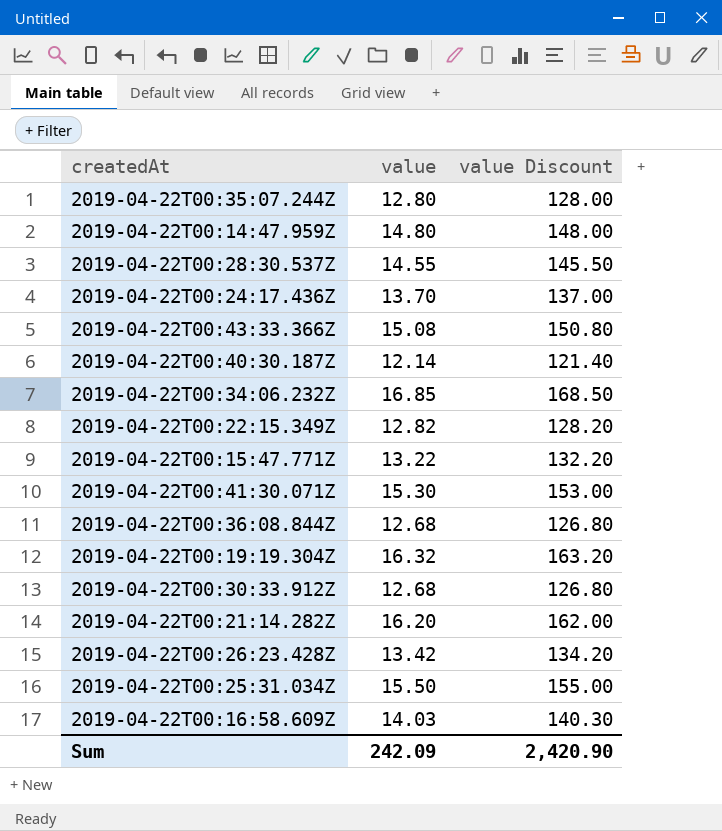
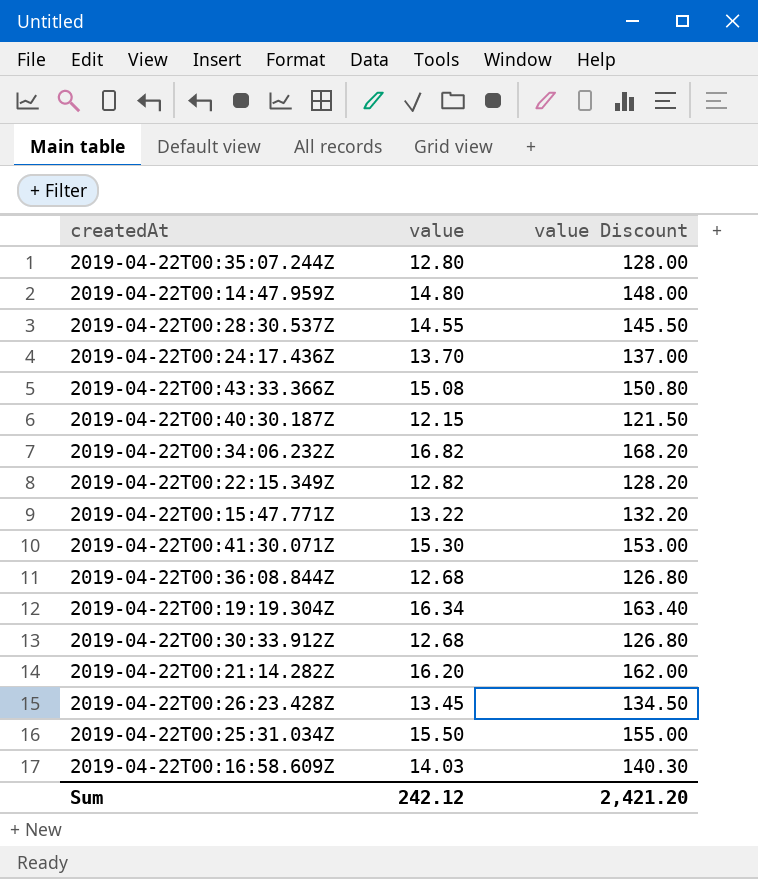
2019-04-22T00:40:30.187Z | value: 12.14 -> 12.15
2019-04-22T00:40:30.187Z | value Discount: 121.40 -> 121.50
2019-04-22T00:34:06.232Z | value: 16.85 -> 16.82
2019-04-22T00:34:06.232Z | value Discount: 168.50 -> 168.20
2019-04-22T00:19:19.304Z | value: 16.32 -> 16.34
2019-04-22T00:19:19.304Z | value Discount: 163.20 -> 163.40
2019-04-22T00:26:23.428Z | value: 13.42 -> 13.45
2019-04-22T00:26:23.428Z | value Discount: 134.20 -> 134.50
Sum | value: 242.09 -> 242.12
Sum | value Discount: 2,420.90 -> 2,421.20

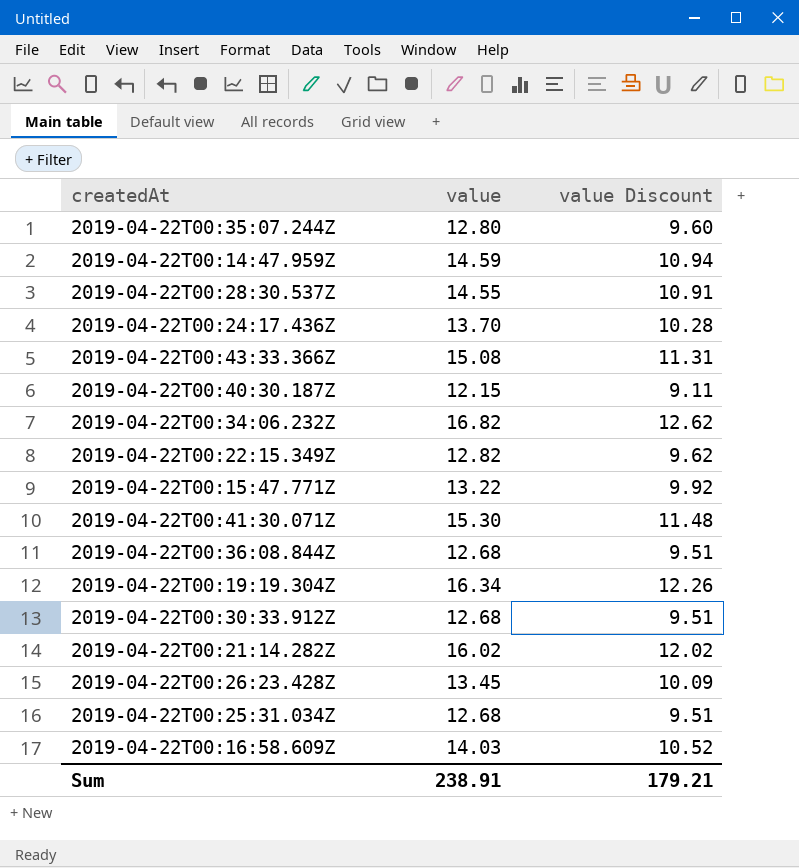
column value Discount | formula: [value] * 10 -> [value] * 0.75
2019-04-22T00:14:47.959Z | value: 14.80 -> 14.59
2019-04-22T00:21:14.282Z | value: 16.20 -> 16.02
2019-04-22T00:25:31.034Z | value: 15.50 -> 12.68
Sum | value: 242.12 -> 238.91
Sum | value Discount: 2,421.20 -> 179.21

